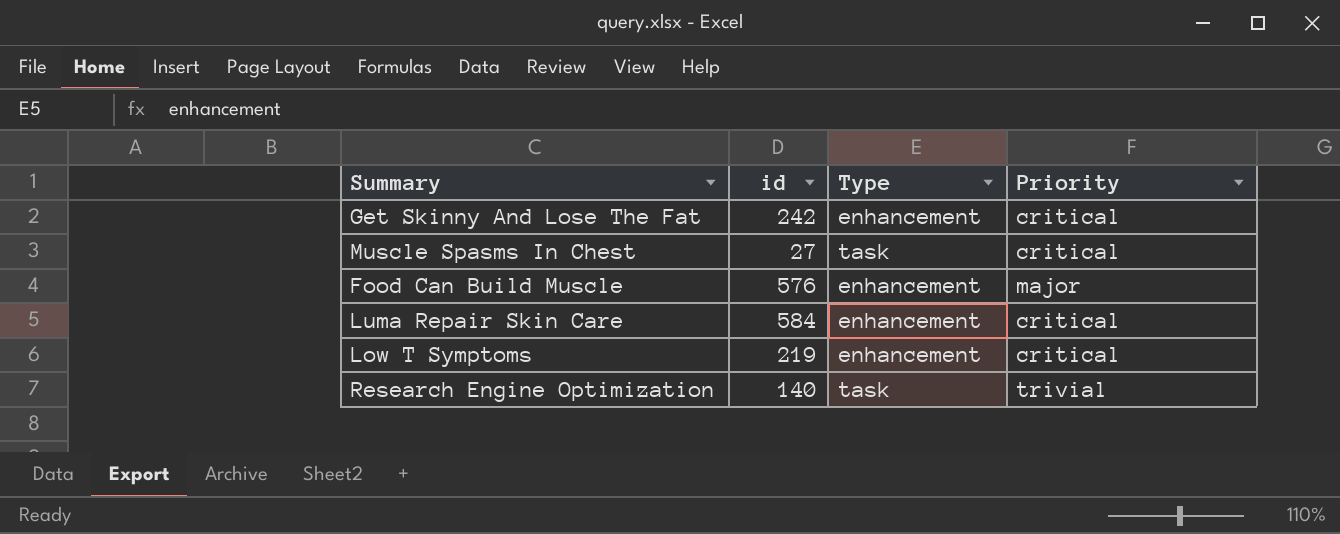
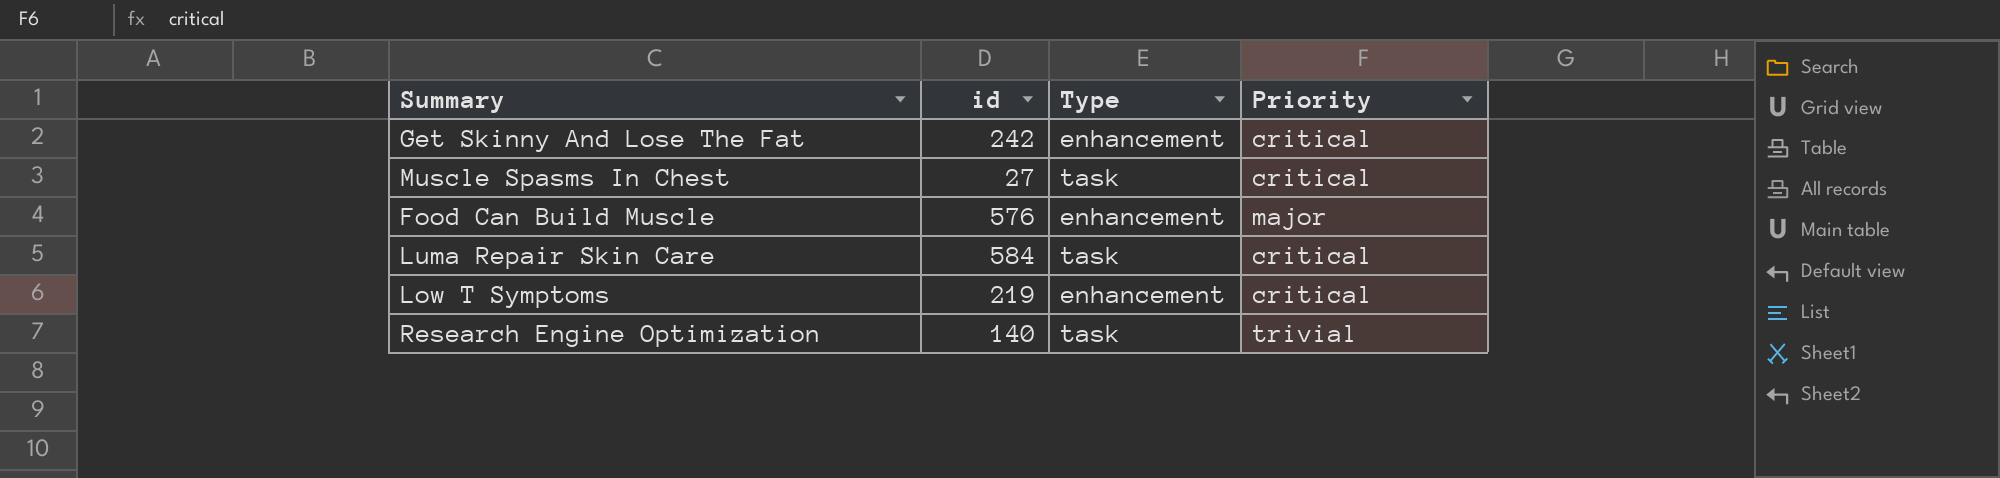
Luma Repair Skin Care | Type: enhancement -> task

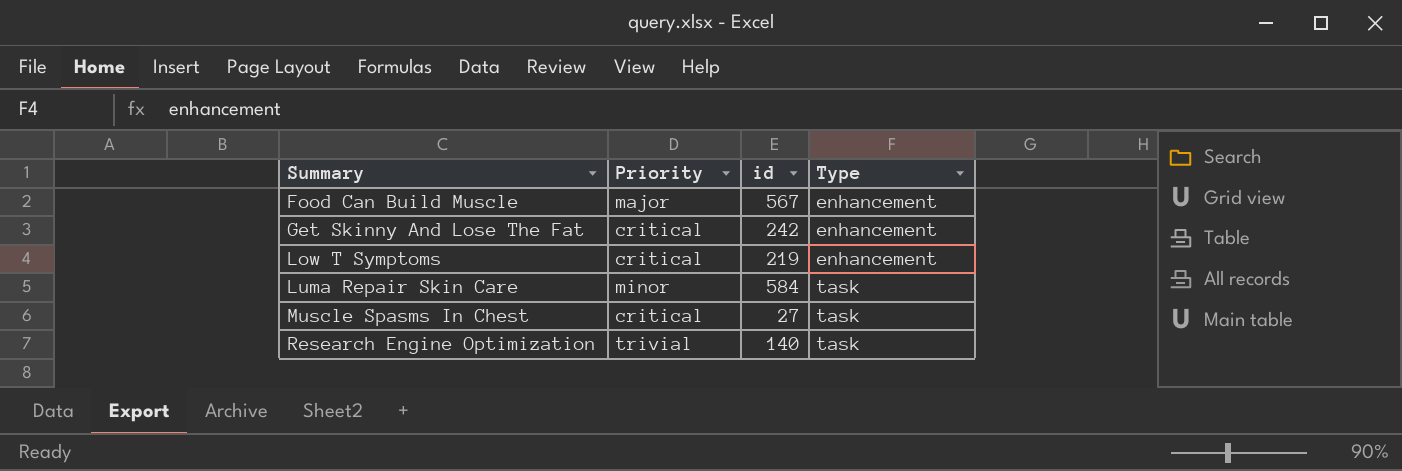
row order: none -> Summary ascending
column Priority | position: 4 -> 2
Food Can Build Muscle | id: 576 -> 567
Luma Repair Skin Care | Priority: critical -> minor

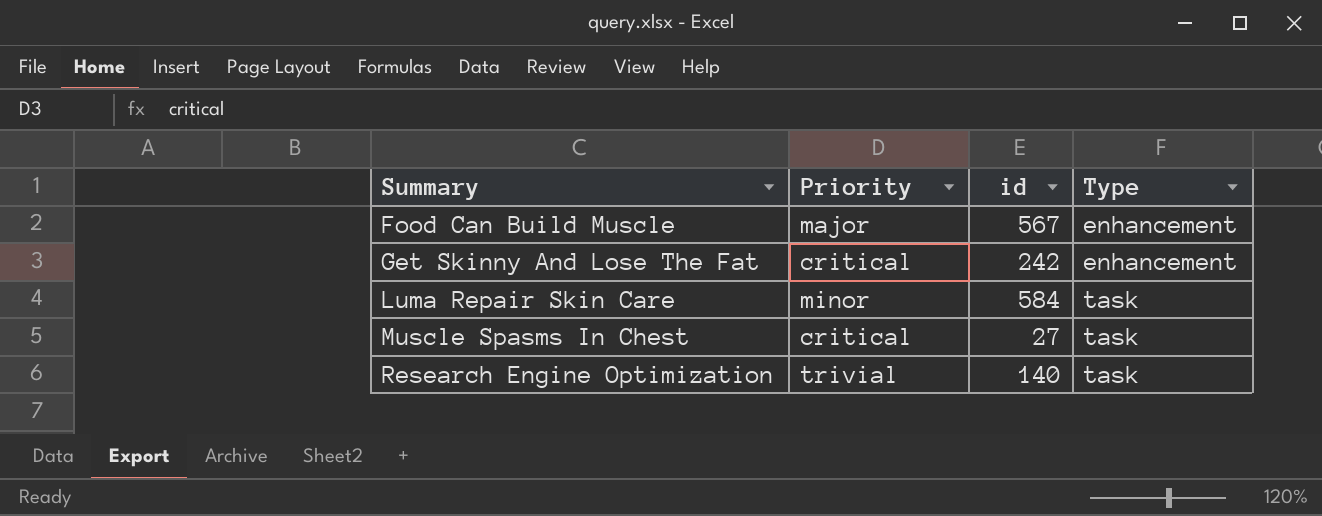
row Low T Symptoms: critical | 219 | enhancement -> none

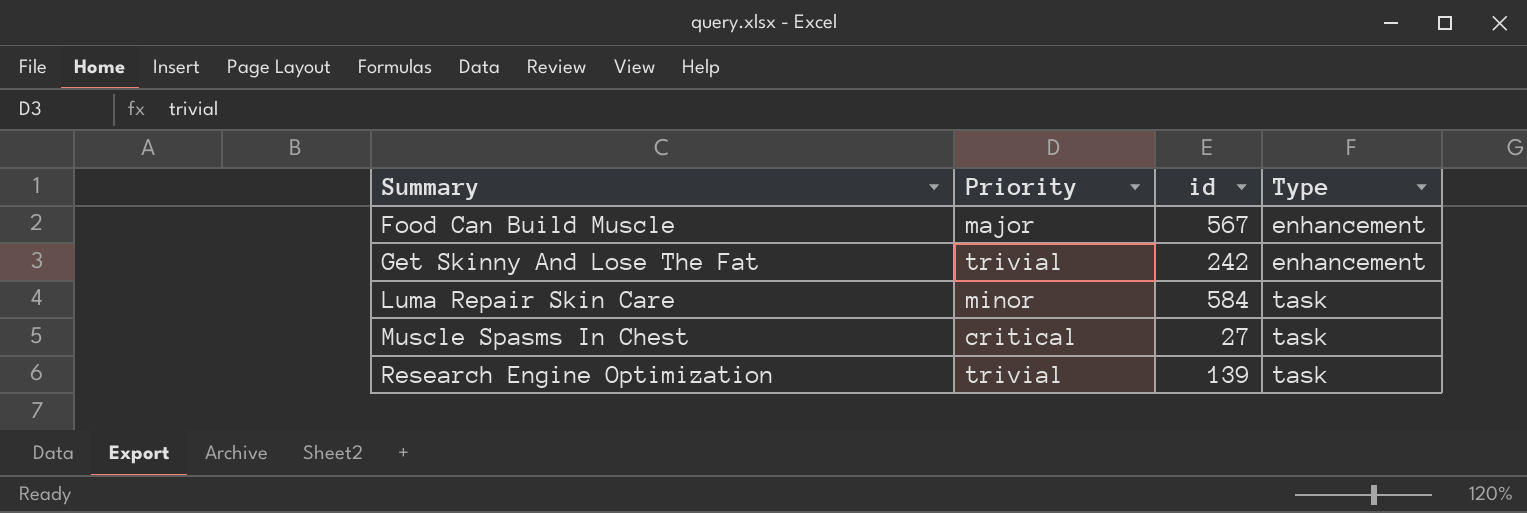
Get Skinny And Lose The Fat | Priority: critical -> trivial
Research Engine Optimization | id: 140 -> 139

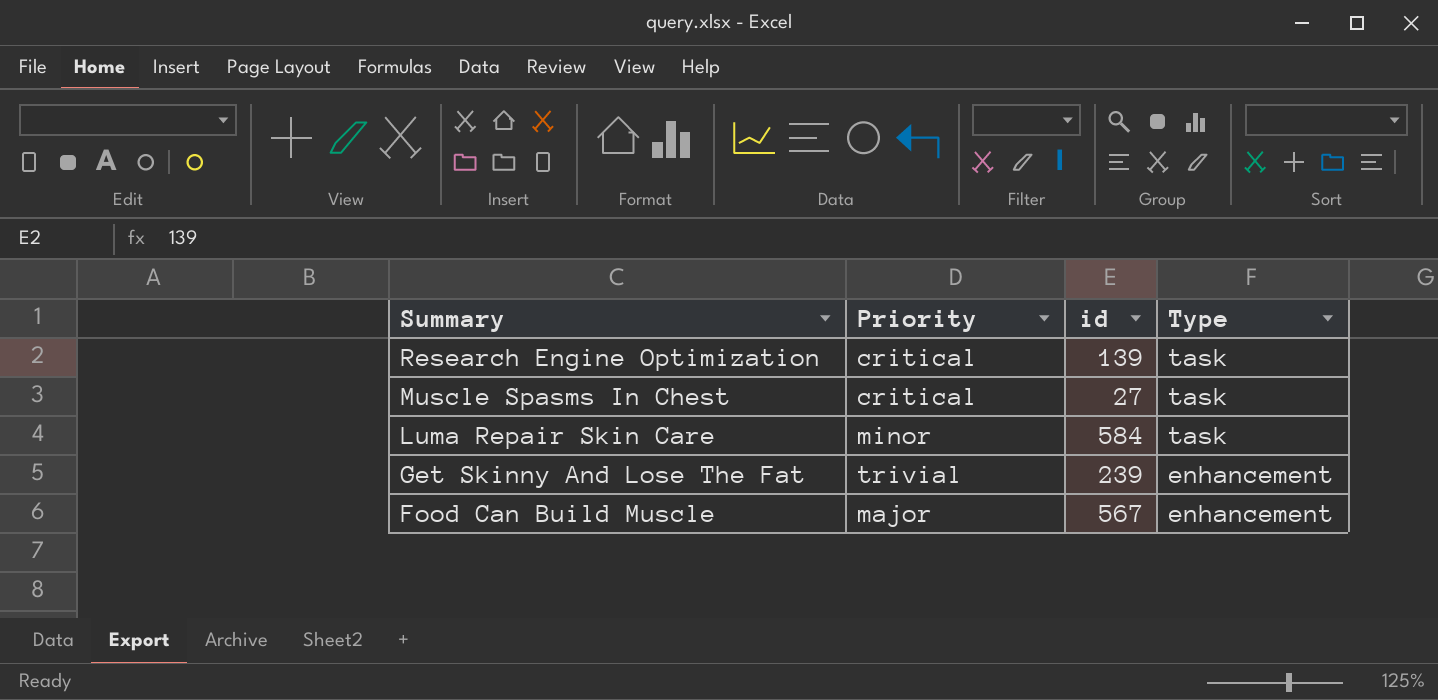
row order: Summary ascending -> Summary descending
Research Engine Optimization | Priority: trivial -> critical
Get Skinny And Lose The Fat | id: 242 -> 239

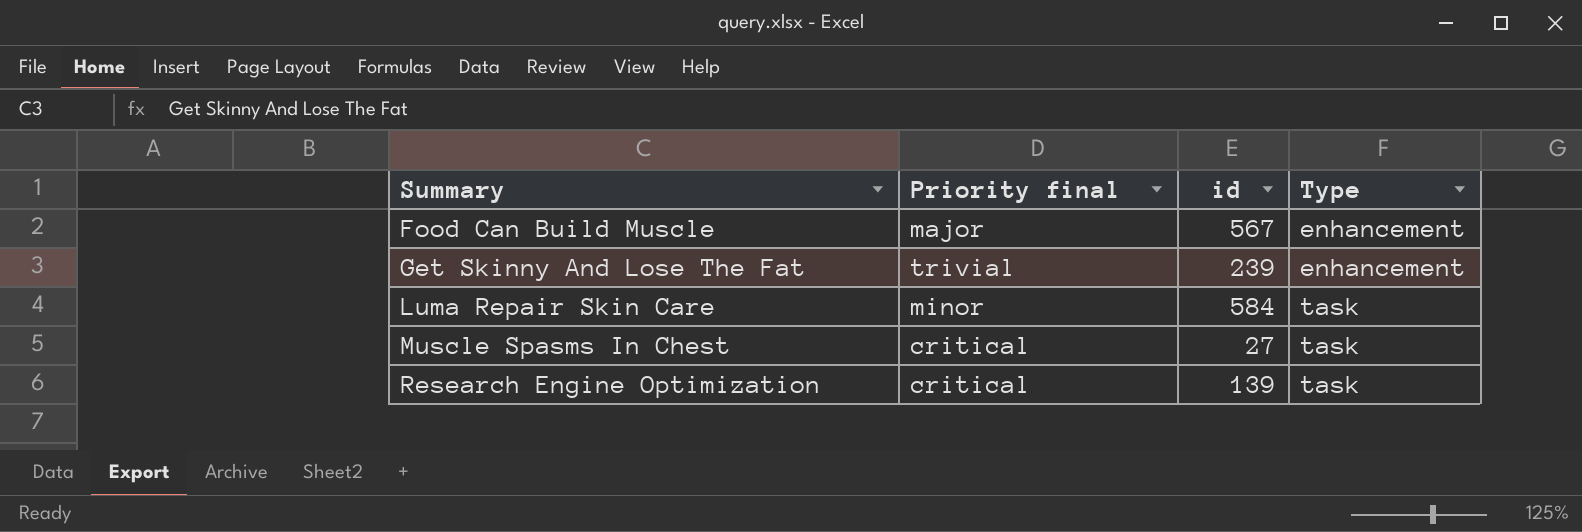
row order: Summary descending -> Summary ascending
column name: Priority -> Priority final

